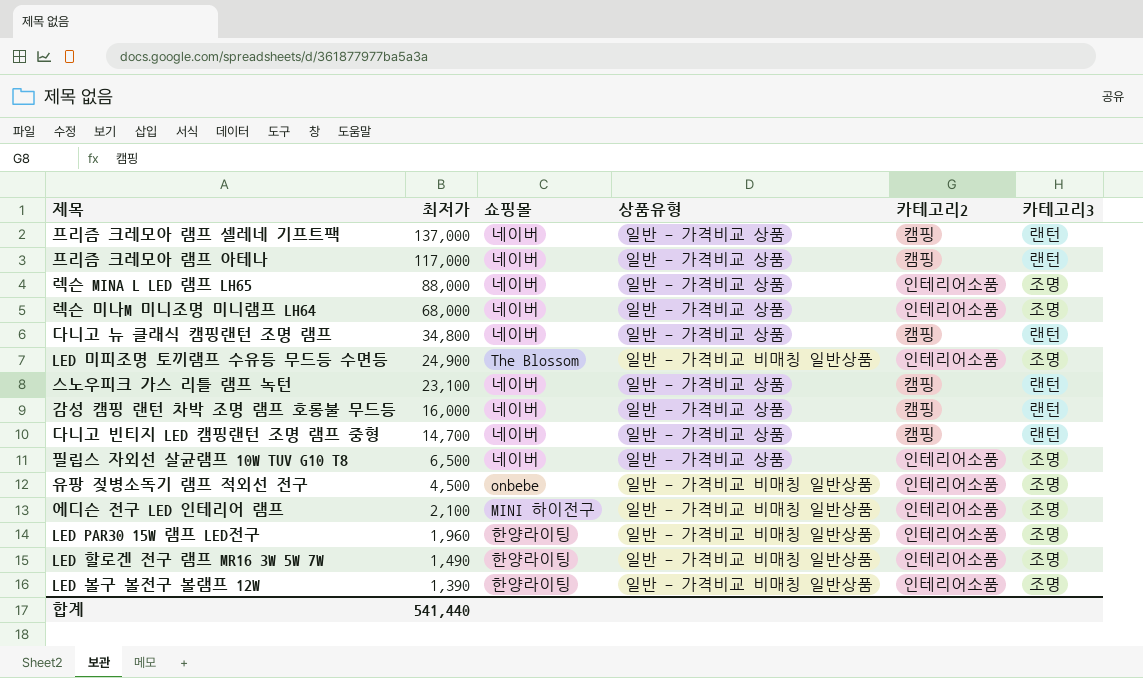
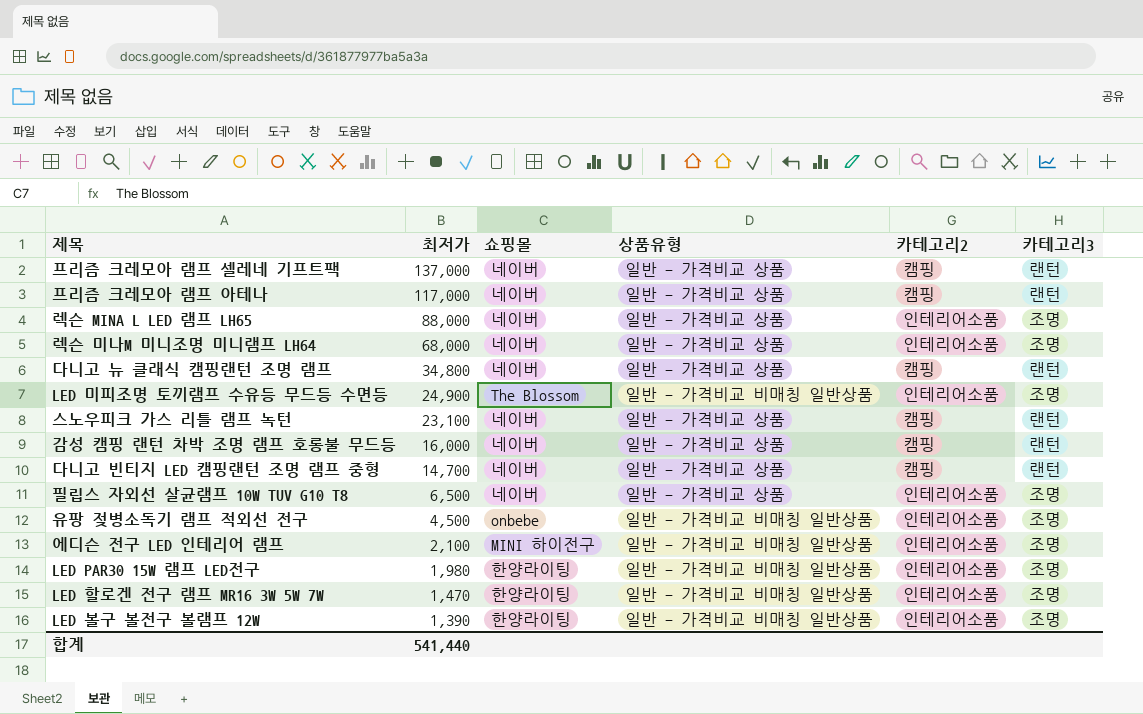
LED PAR30 15W 램프 LED전구 | 최저가: 1,960 -> 1,980
LED 할로겐 전구 램프 MR16 3W 5W 7W | 최저가: 1,490 -> 1,470

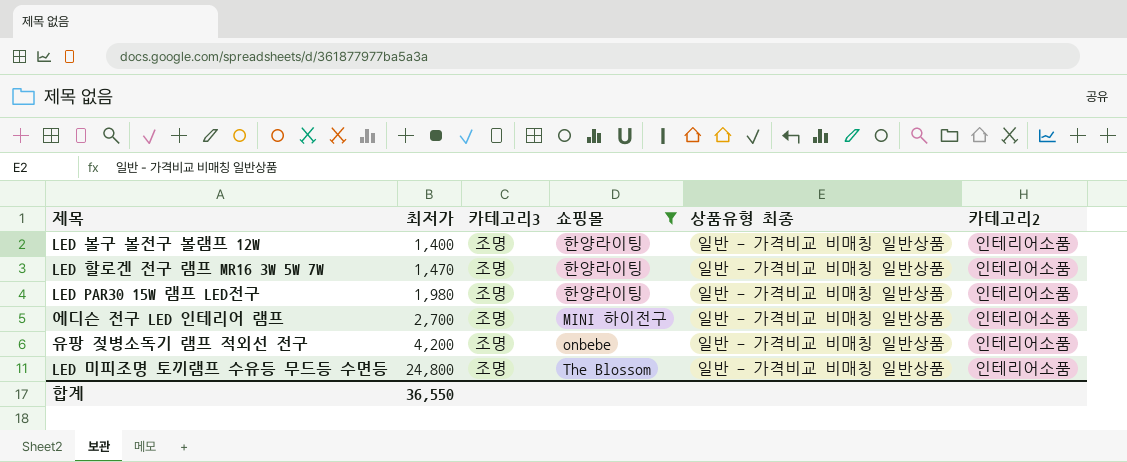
filter: none -> 쇼핑몰 != 네이버
row order: 최저가 descending -> 최저가 ascending
column 카테고리3 | position: 6 -> 3
column name: 상품유형 -> 상품유형 최종
LED 볼구 볼전구 볼램프 12W | 최저가: 1,390 -> 1,400
에디슨 전구 LED 인테리어 램프 | 최저가: 2,100 -> 2,700
유팡 젖병소독기 램프 적외선 전구 | 최저가: 4,500 -> 4,200
LED 미피조명 토끼램프 수유등 무드등 수면등 | 최저가: 24,900 -> 24,800
합계 | 최저가: 541,440 -> 36,550

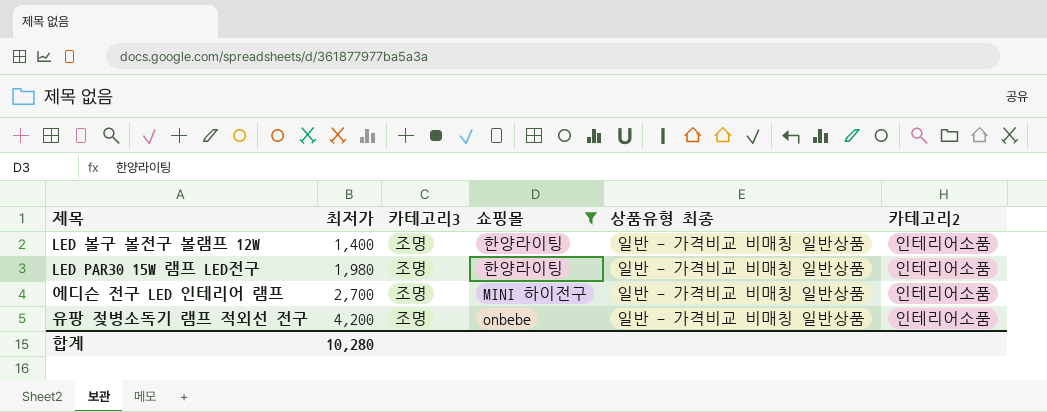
row LED 할로겐 전구 램프 MR16 3W 5W 7W: 1,470 | 조명 | 한양라이팅 | 일반 - 가격비교 비매칭 일반상품 | 인테리어소품 -> none
row LED 미피조명 토끼램프 수유등 무드등 수면등: 24,800 | 조명 | The Blossom | 일반 - 가격비교 비매칭 일반상품 | 인테리어소품 -> none
합계 | 최저가: 36,550 -> 10,280

